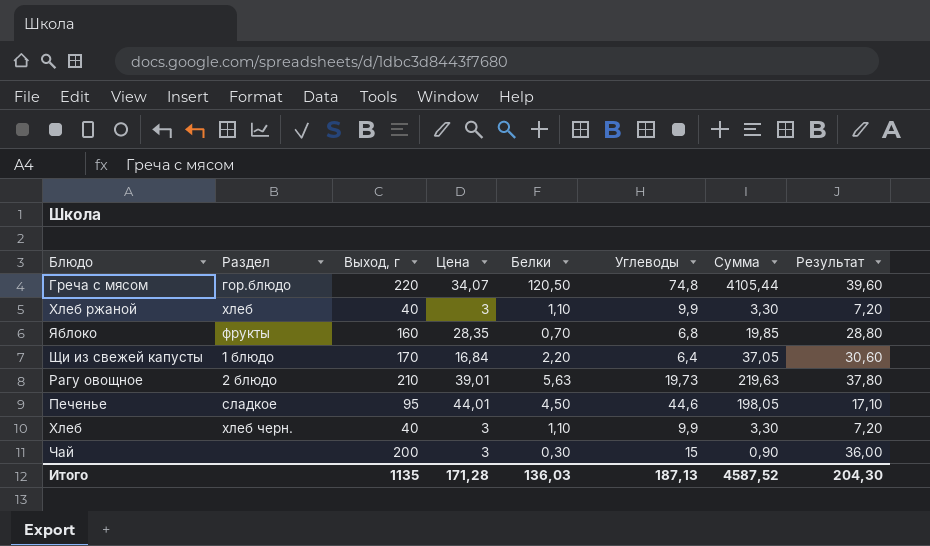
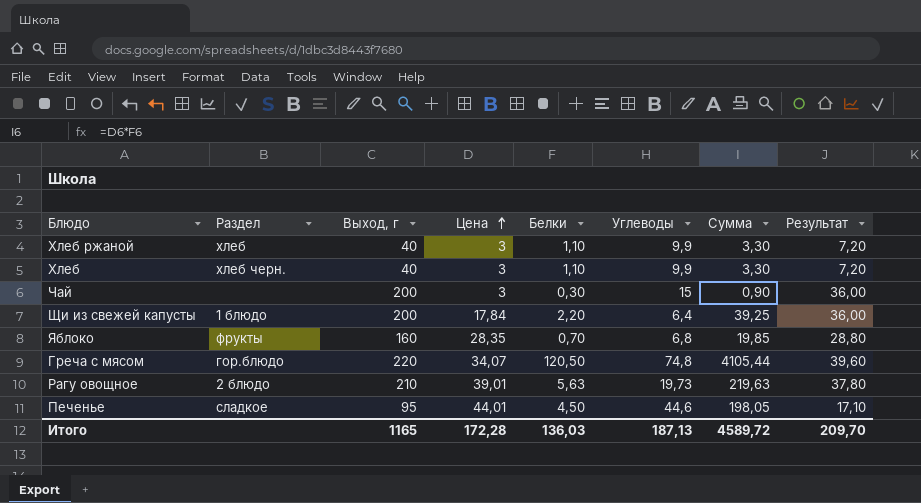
row order: none -> Цена ascending
Щи из свежей капусты | Выход, г: 170 -> 200
Щи из свежей капусты | Цена: 16,84 -> 17,84
Щи из свежей капусты | Сумма: 37,05 -> 39,25
Щи из свежей капусты | Результат: 30,60 -> 36,00
Итого | Выход, г: 1135 -> 1165
Итого | Цена: 171,28 -> 172,28
Итого | Сумма: 4587,52 -> 4589,72
Итого | Результат: 204,30 -> 209,70

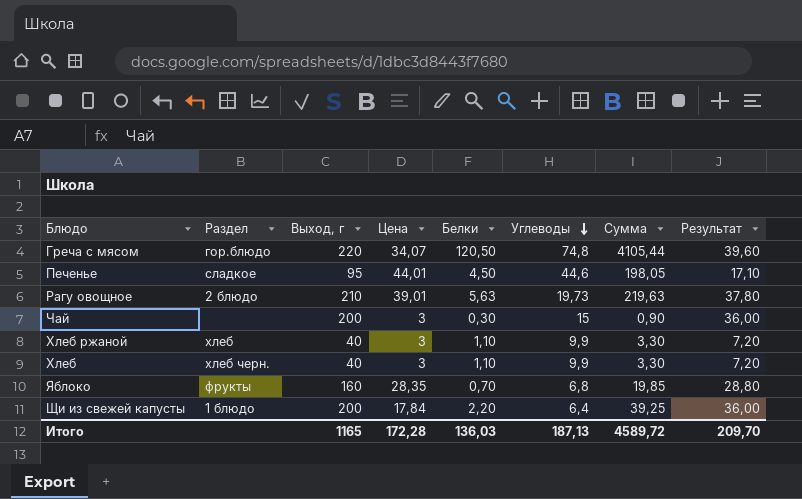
row order: Цена ascending -> Углеводы descending

